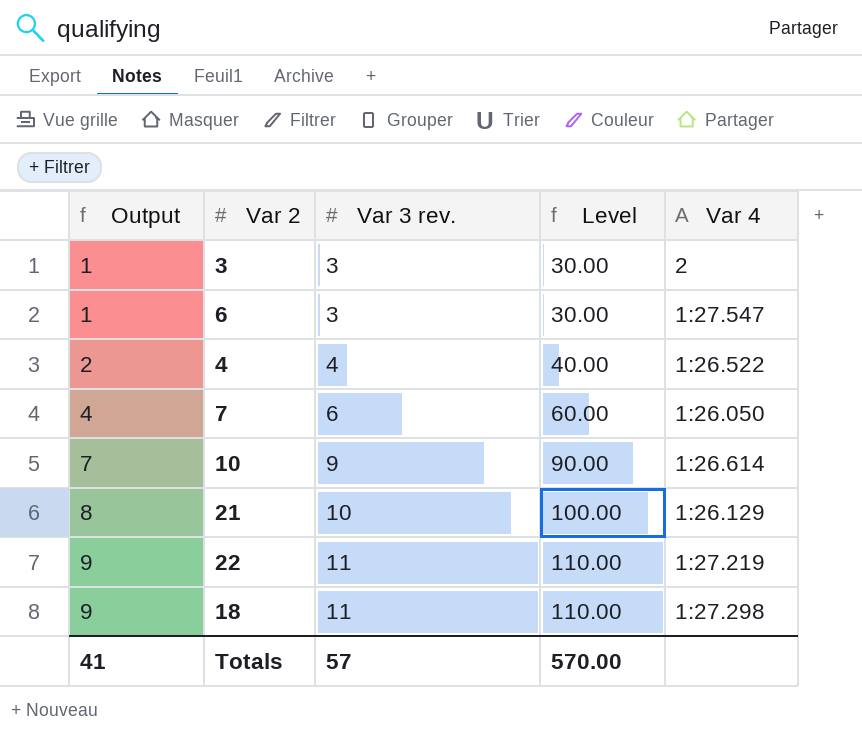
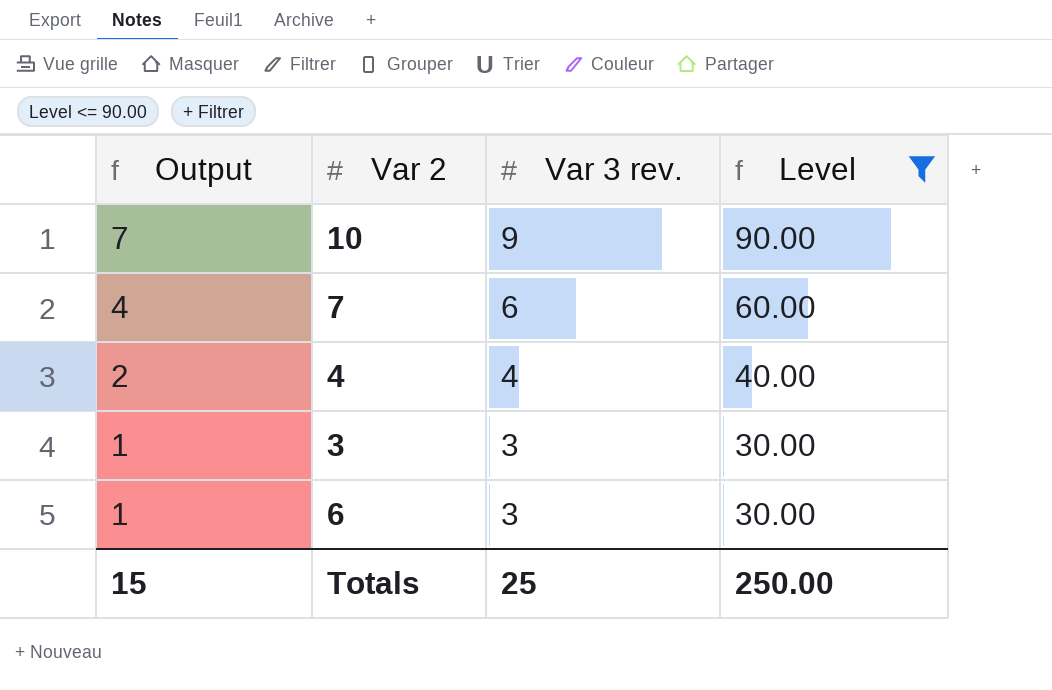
filter: none -> Level <= 90.00
row order: Output ascending -> Output descending
column Var 4 | position: 5 -> none
Totals | Output: 41 -> 15
Totals | Var 3 rev.: 57 -> 25
Totals | Level: 570.00 -> 250.00

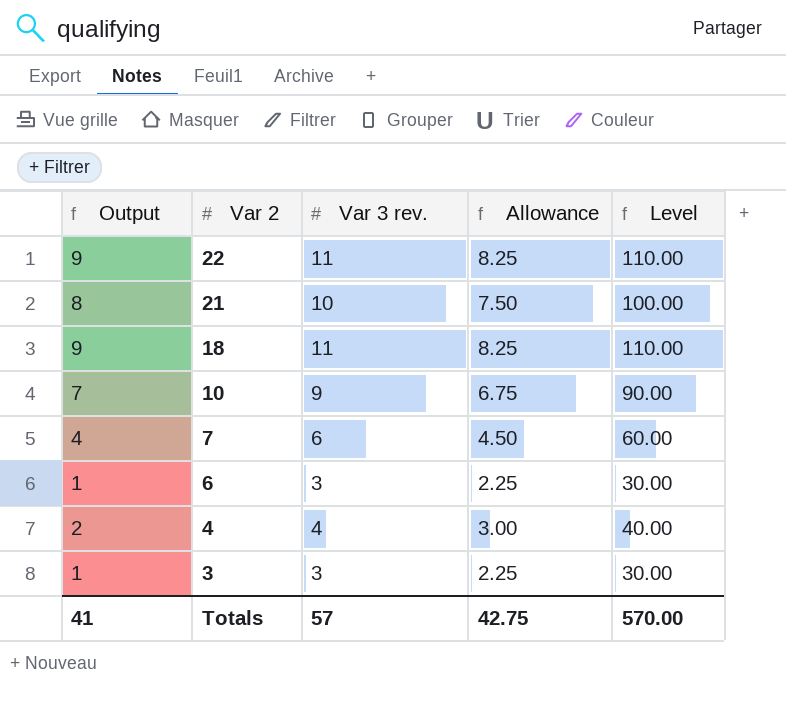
filter: Level <= 90.00 -> none
row order: Output descending -> Var 2 descending
column Allowance | formula: none -> [Var 3 rev.] * 0.75
Totals | Output: 15 -> 41
Totals | Var 3 rev.: 25 -> 57
Totals | Level: 250.00 -> 570.00

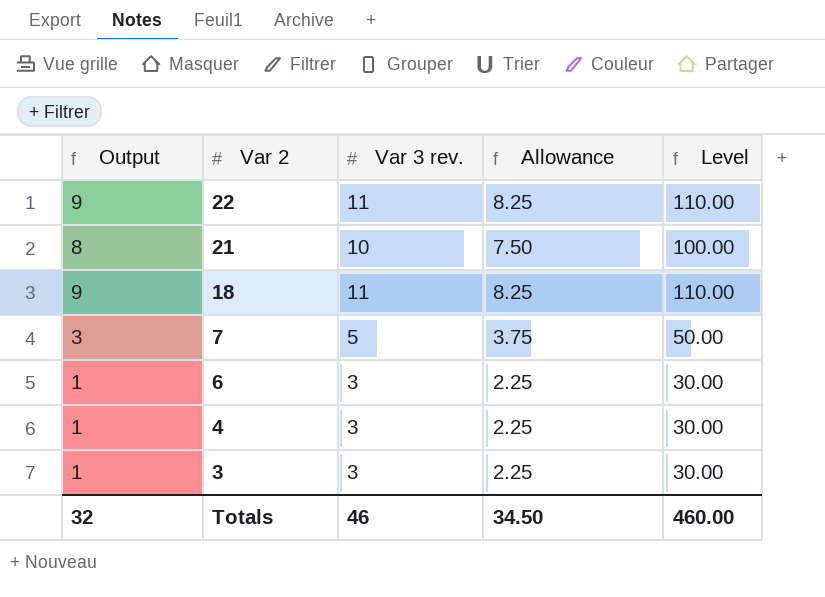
row 10: 7 | 9 | 6.75 | 90.00 -> none
7 | Output: 4 -> 3
7 | Var 3 rev.: 6 -> 5
7 | Allowance: 4.50 -> 3.75
7 | Level: 60.00 -> 50.00
4 | Output: 2 -> 1
4 | Var 3 rev.: 4 -> 3
4 | Allowance: 3.00 -> 2.25
4 | Level: 40.00 -> 30.00
Totals | Output: 41 -> 32
Totals | Var 3 rev.: 57 -> 46
Totals | Allowance: 42.75 -> 34.50
Totals | Level: 570.00 -> 460.00

